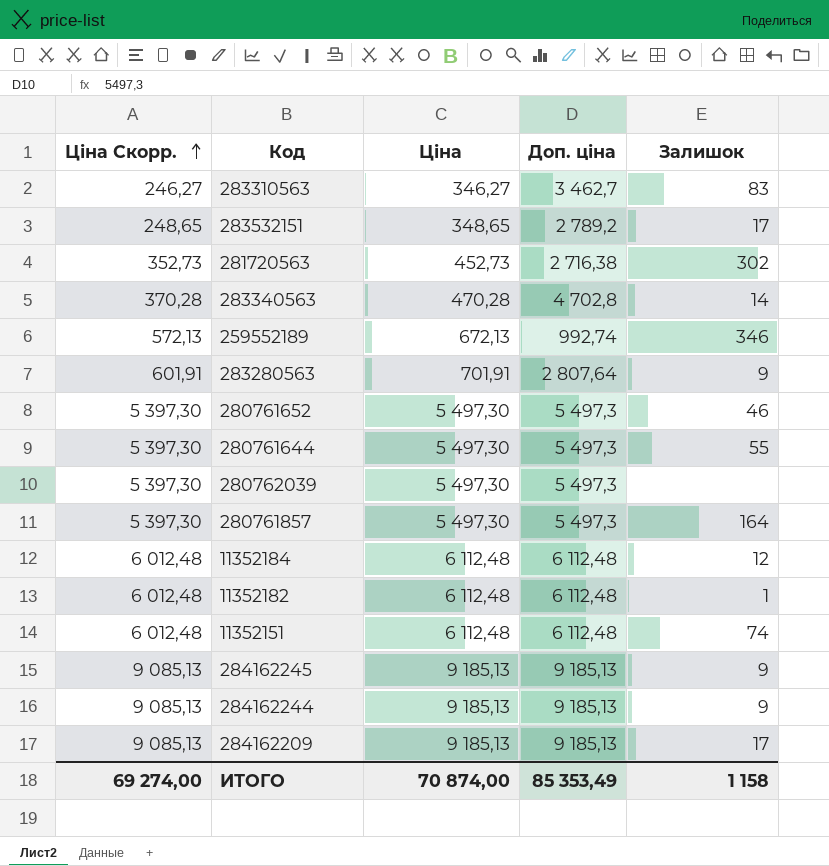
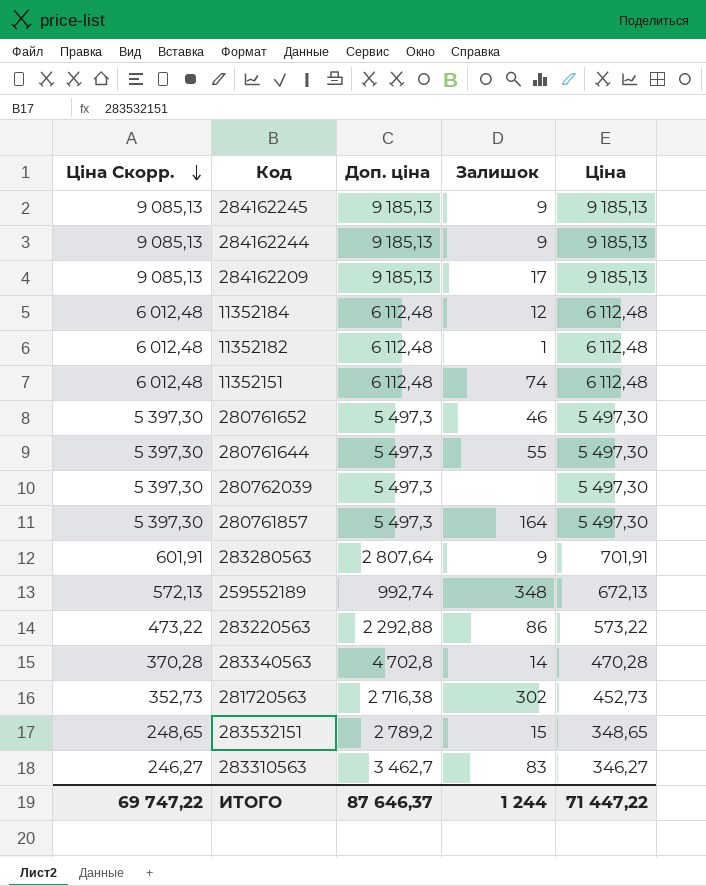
row order: Ціна Скорр. ascending -> Ціна Скорр. descending
column Ціна | position: 3 -> 5
259552189 | Залишок: 346 -> 348
row 283220563: none -> 473,22 | 2 292,88 | 86 | 573,22
283532151 | Залишок: 17 -> 15
ИТОГО | Ціна Скорр.: 69 274,00 -> 69 747,22
ИТОГО | Доп. ціна: 85 353,49 -> 87 646,37
ИТОГО | Залишок: 1 158 -> 1 244
ИТОГО | Ціна: 70 874,00 -> 71 447,22

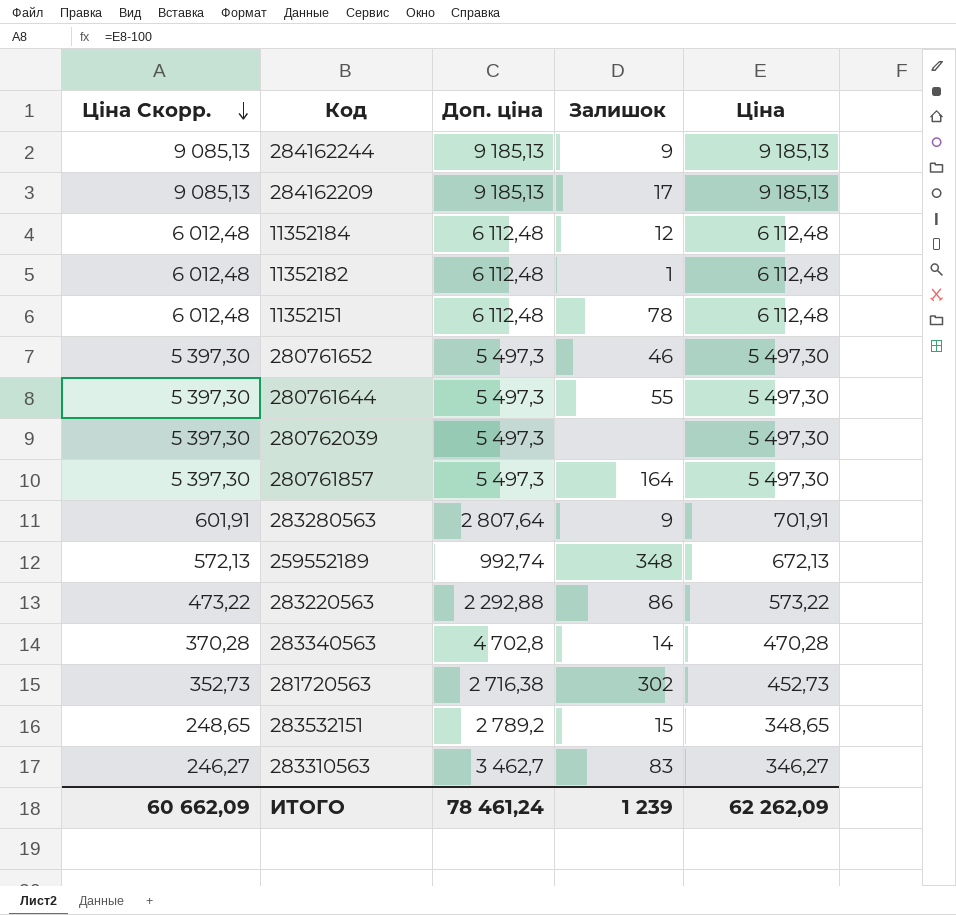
row 284162245: 9 085,13 | 9 185,13 | 9 | 9 185,13 -> none
11352151 | Залишок: 74 -> 78
ИТОГО | Ціна Скорр.: 69 747,22 -> 60 662,09
ИТОГО | Доп. ціна: 87 646,37 -> 78 461,24
ИТОГО | Залишок: 1 244 -> 1 239
ИТОГО | Ціна: 71 447,22 -> 62 262,09

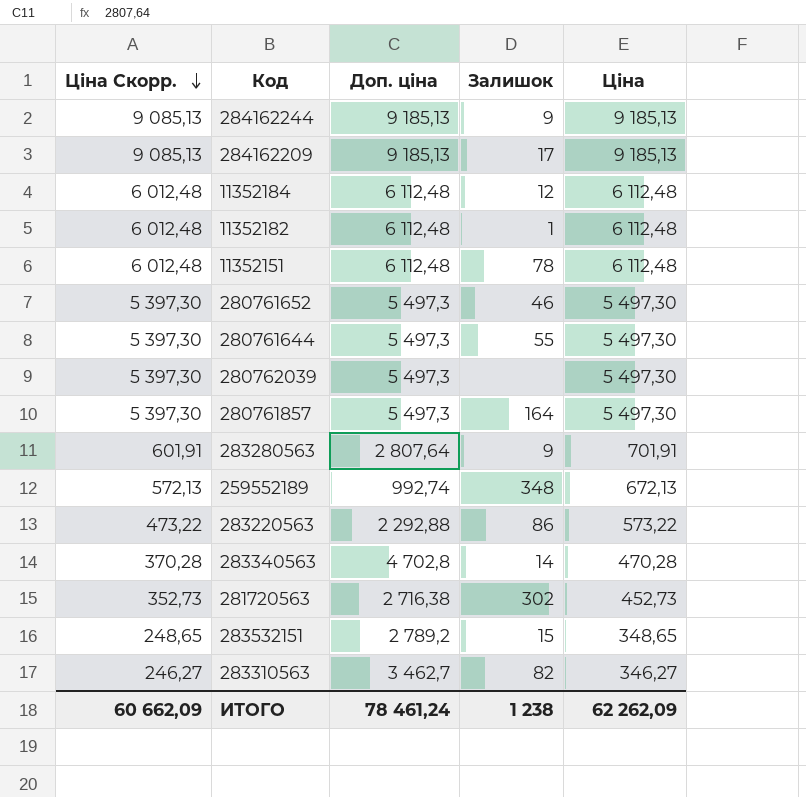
283310563 | Залишок: 83 -> 82
ИТОГО | Залишок: 1 239 -> 1 238

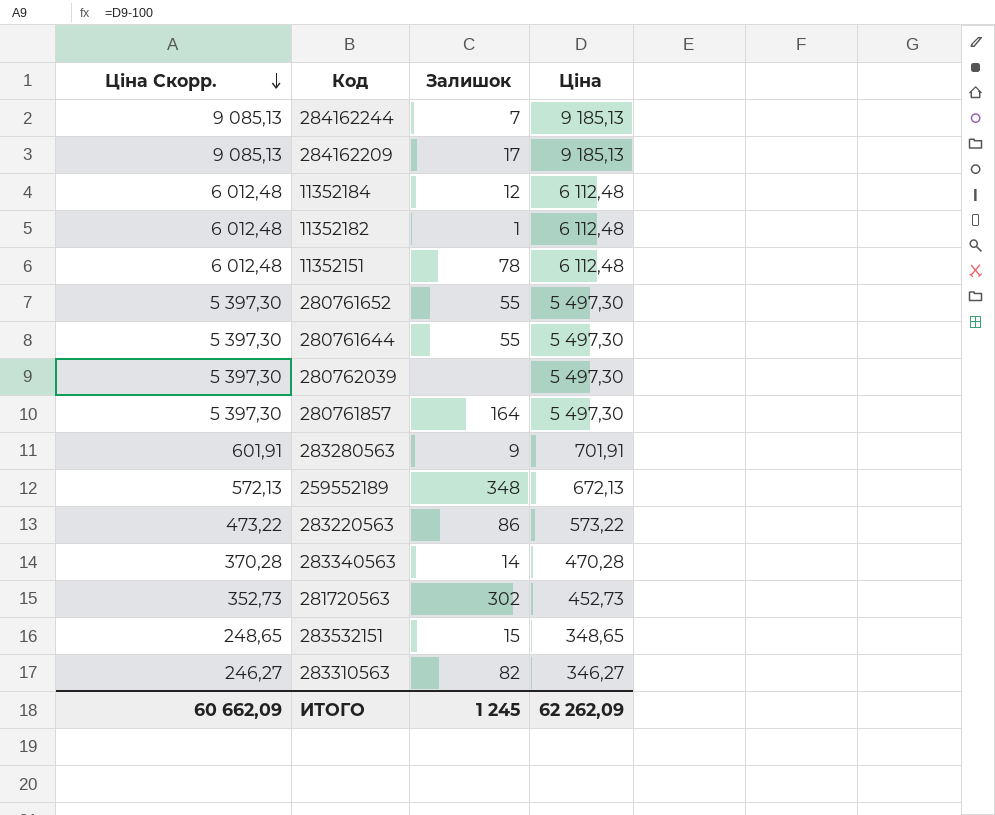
column Доп. ціна | position: 3 -> none
284162244 | Залишок: 9 -> 7
280761652 | Залишок: 46 -> 55
ИТОГО | Залишок: 1 238 -> 1 245

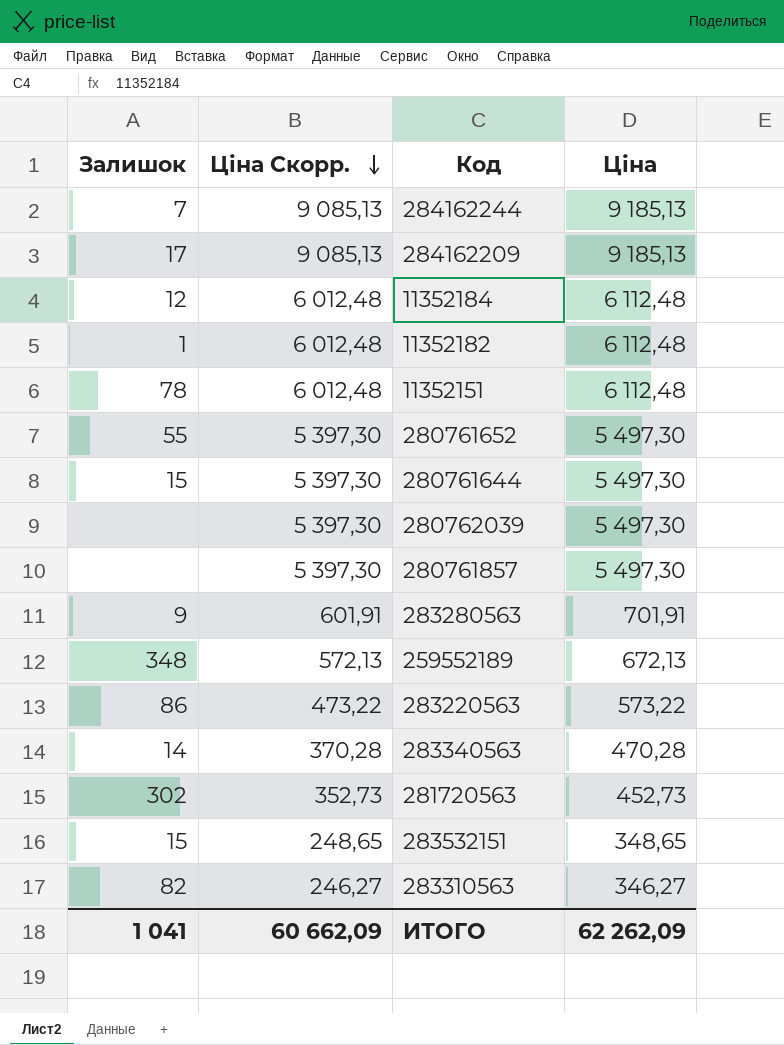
column Залишок | position: 3 -> 1
280761644 | Залишок: 55 -> 15
280761857 | Залишок: 164 -> none
ИТОГО | Залишок: 1 245 -> 1 041

